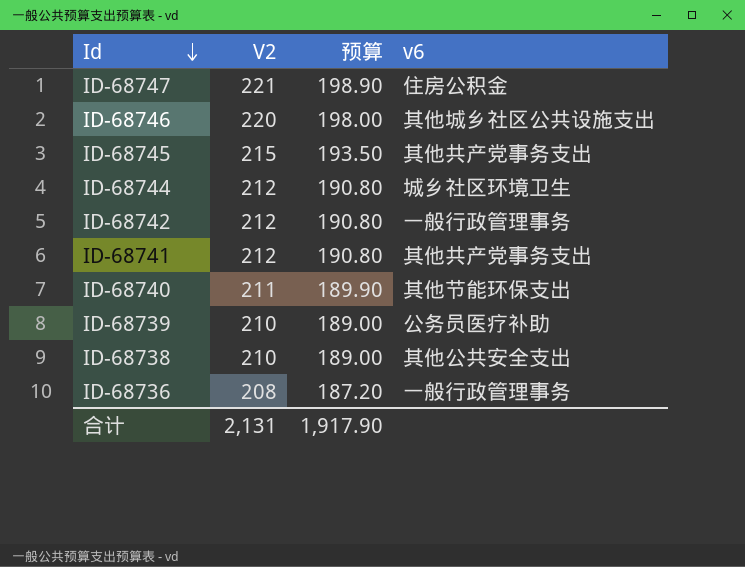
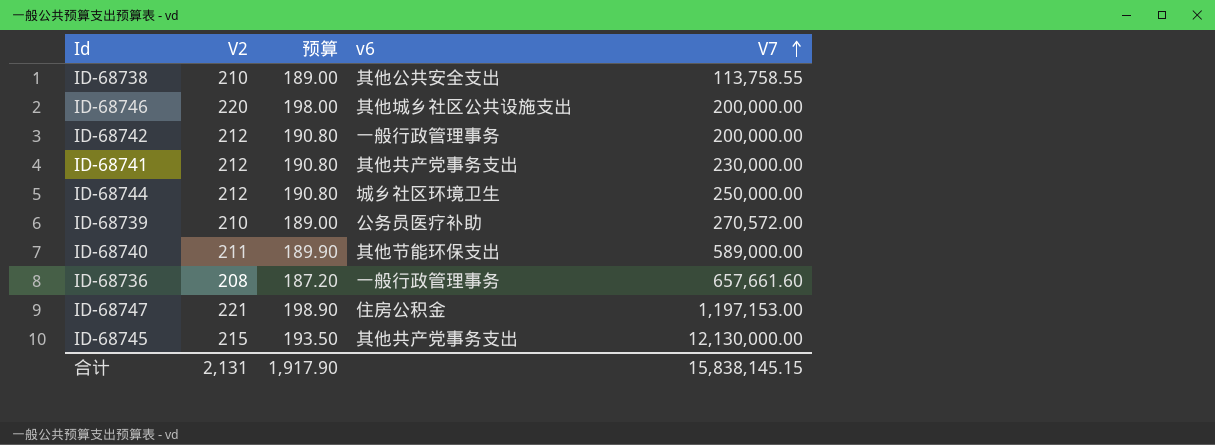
row order: Id descending -> V7 ascending
column V7 | position: none -> 5

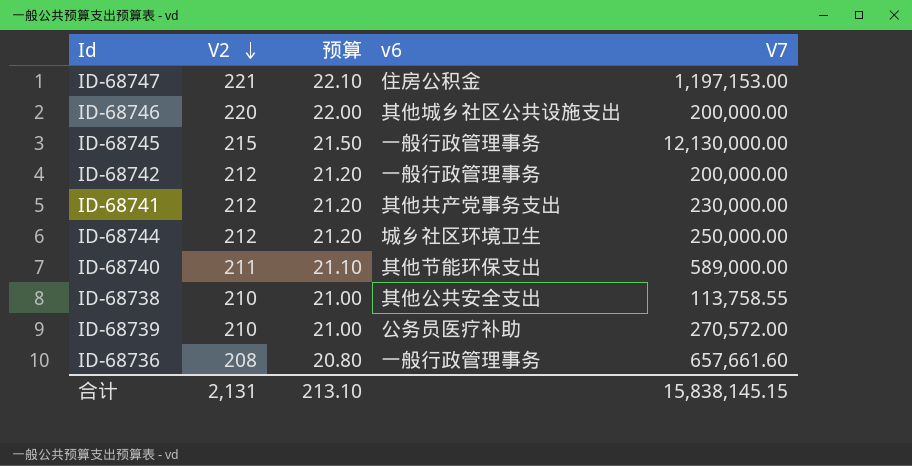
row order: V7 ascending -> V2 descending
column 预算 | formula: [V2] * 0.9 -> [V2] * 0.1
ID-68745 | v6: 其他共产党事务支出 -> 一般行政管理事务
合计 | 预算: 1,917.90 -> 213.10

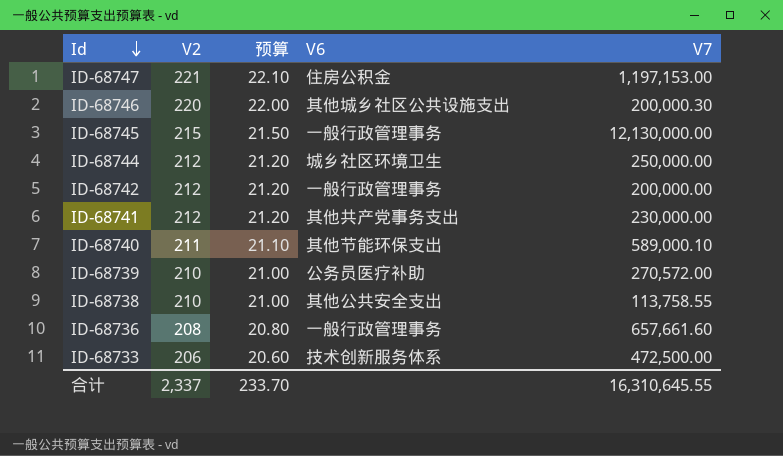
row order: V2 descending -> Id descending
column name: v6 -> V6
ID-68746 | V7: 200,000.00 -> 200,000.30
ID-68740 | V7: 589,000.00 -> 589,000.10
row ID-68733: none -> 206 | 20.60 | 技术创新服务体系 | 472,500.00
合计 | V2: 2,131 -> 2,337
合计 | 预算: 213.10 -> 233.70
合计 | V7: 15,838,145.15 -> 16,310,645.55

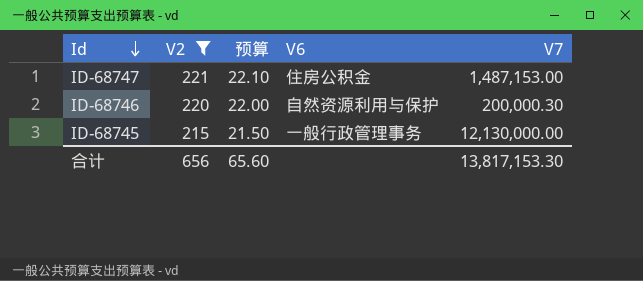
filter: none -> V2 >= 215
ID-68747 | V7: 1,197,153.00 -> 1,487,153.00
ID-68746 | V6: 其他城乡社区公共设施支出 -> 自然资源利用与保护
合计 | V2: 2,337 -> 656
合计 | 预算: 233.70 -> 65.60
合计 | V7: 16,310,645.55 -> 13,817,153.30

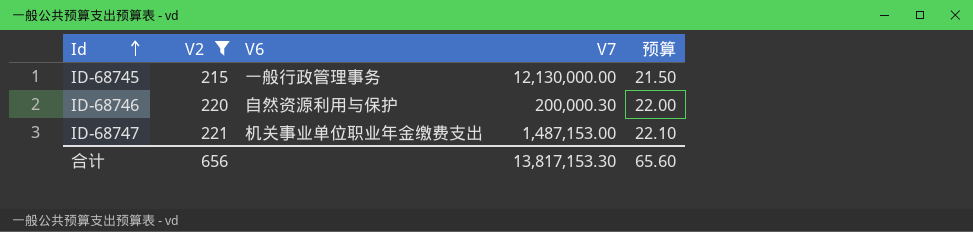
row order: Id descending -> Id ascending
column 预算 | position: 3 -> 5
ID-68747 | V6: 住房公积金 -> 机关事业单位职业年金缴费支出

